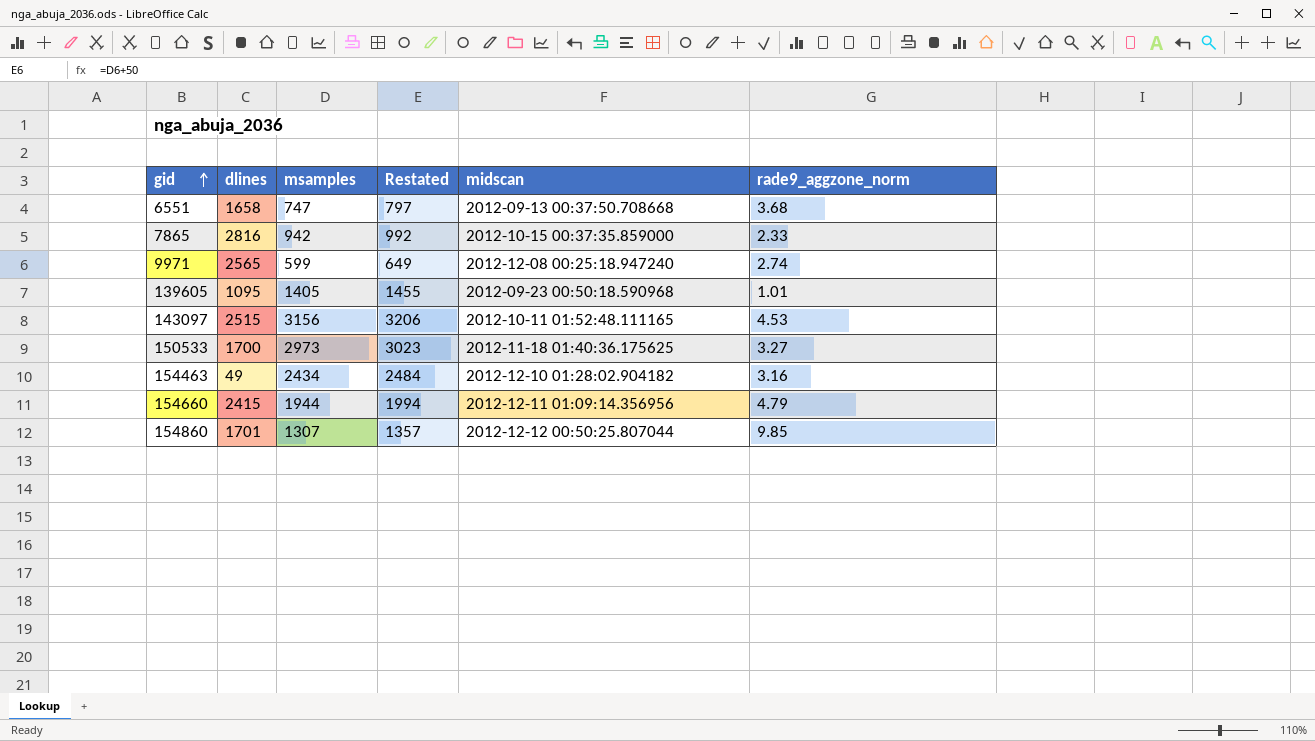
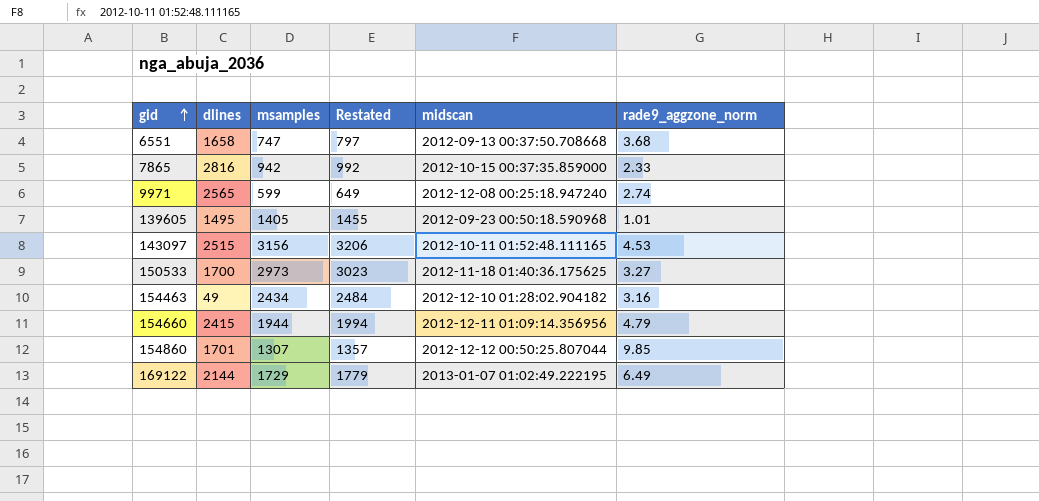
139605 | dlines: 1095 -> 1495
row 169122: none -> 2144 | 1729 | 1779 | 2013-01-07 01:02:49.222195 | 6.49

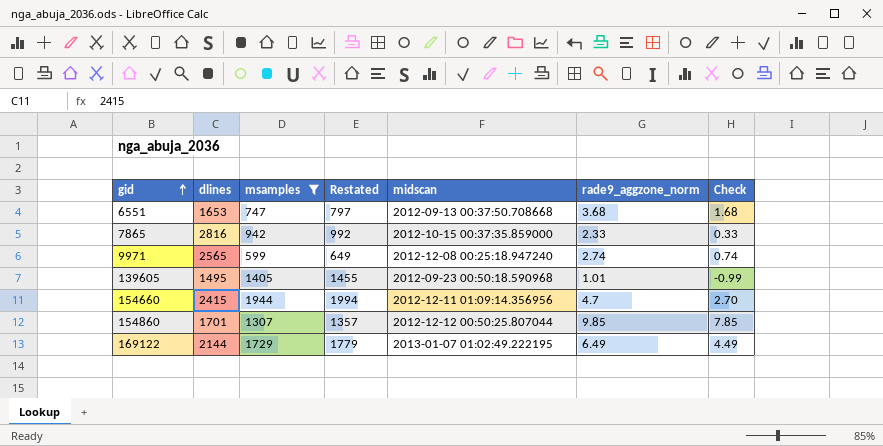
filter: none -> msamples <= 1944
column Check | formula: none -> [rade9_aggzone_norm] - 2
6551 | dlines: 1658 -> 1653
154660 | rade9_aggzone_norm: 4.79 -> 4.7

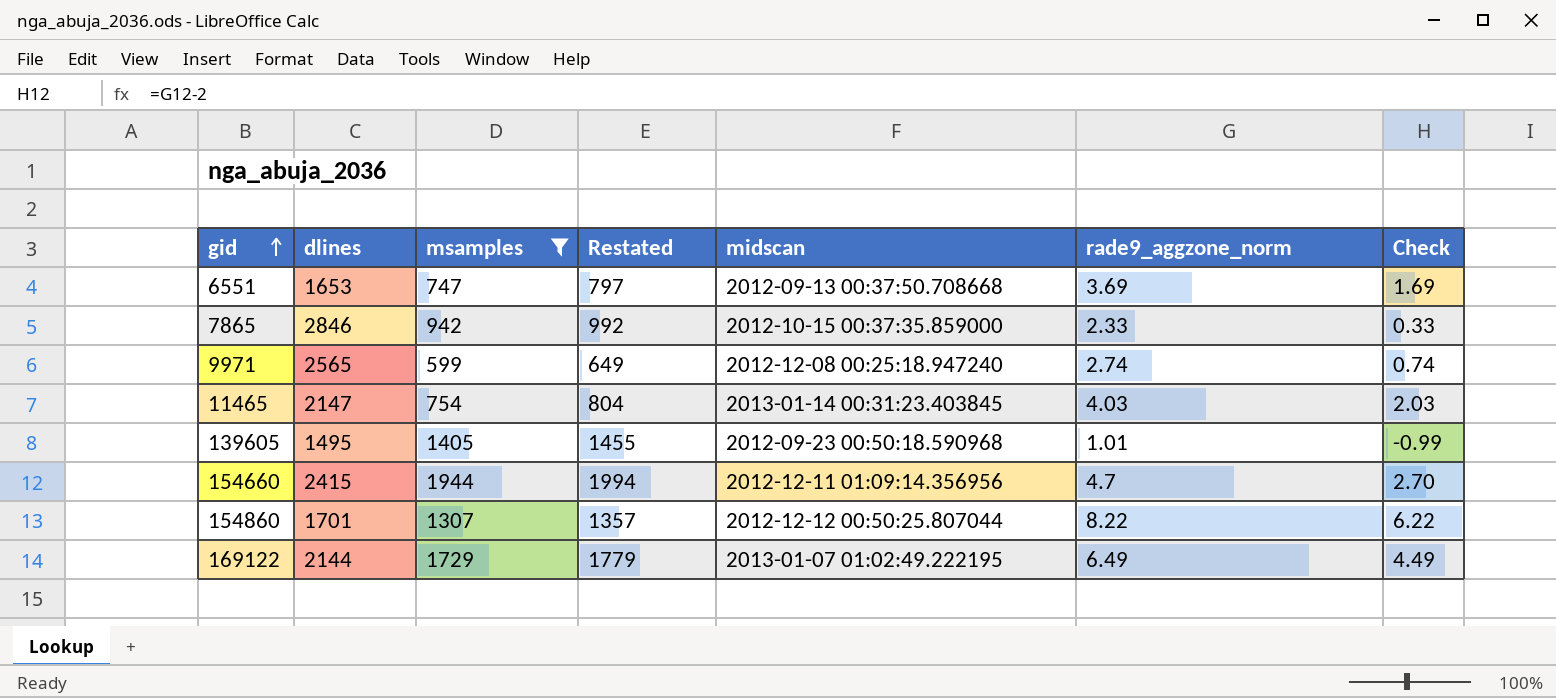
6551 | rade9_aggzone_norm: 3.68 -> 3.69
6551 | Check: 1.68 -> 1.69
7865 | dlines: 2816 -> 2846
row 11465: none -> 2147 | 754 | 804 | 2013-01-14 00:31:23.403845 | 4.03 | 2.03
154860 | rade9_aggzone_norm: 9.85 -> 8.22
154860 | Check: 7.85 -> 6.22

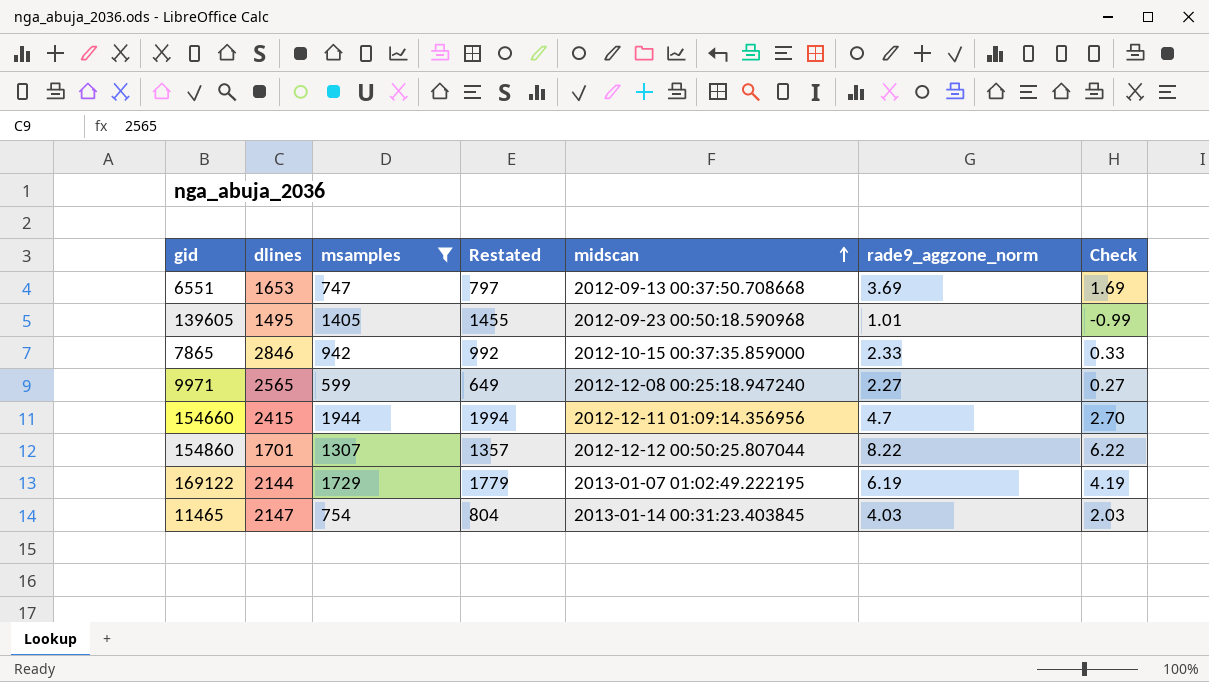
row order: gid ascending -> midscan ascending
9971 | rade9_aggzone_norm: 2.74 -> 2.27
9971 | Check: 0.74 -> 0.27
169122 | rade9_aggzone_norm: 6.49 -> 6.19
169122 | Check: 4.49 -> 4.19

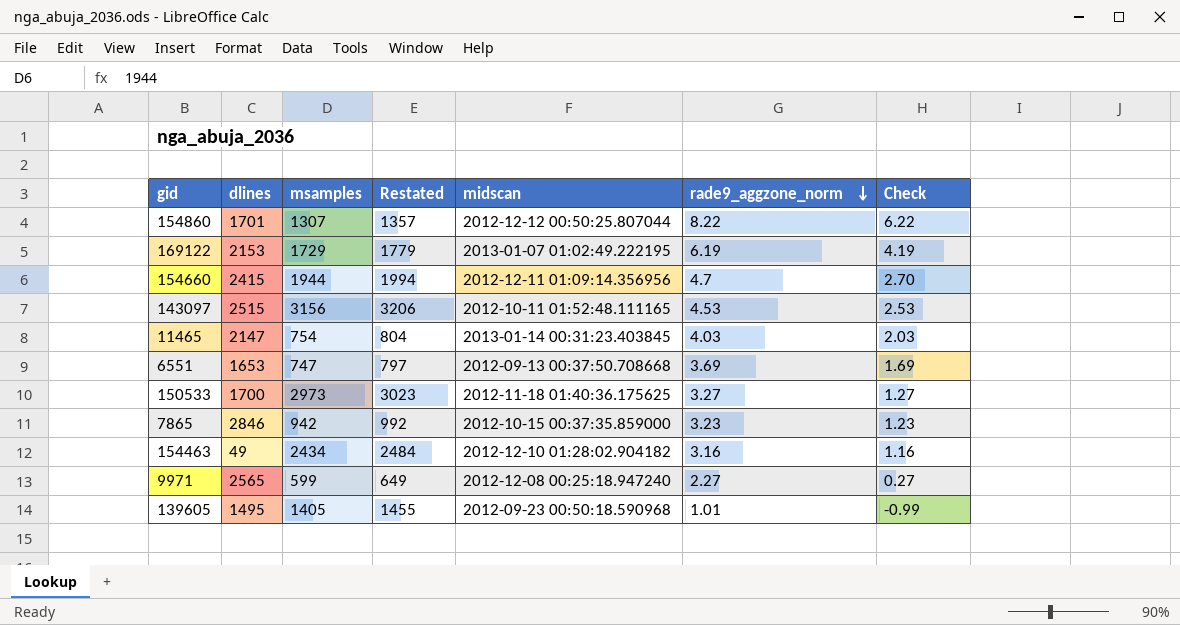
filter: msamples <= 1944 -> none
row order: midscan ascending -> rade9_aggzone_norm descending
169122 | dlines: 2144 -> 2153
7865 | rade9_aggzone_norm: 2.33 -> 3.23
7865 | Check: 0.33 -> 1.23

